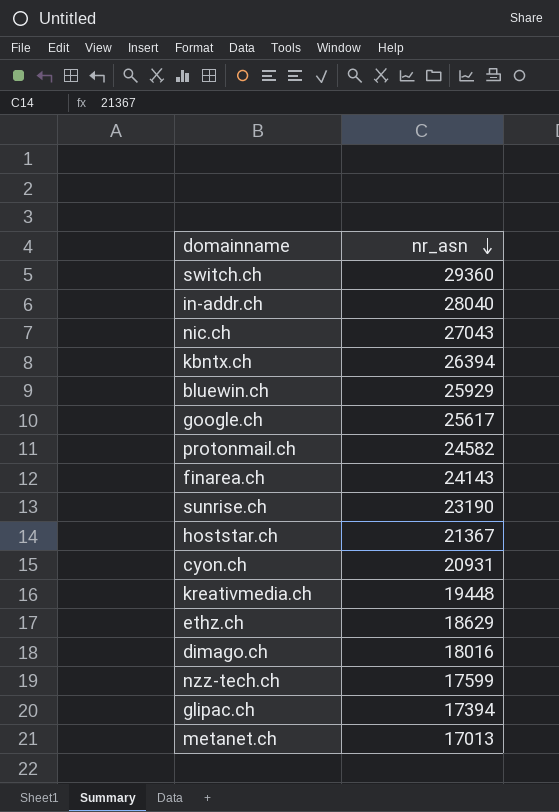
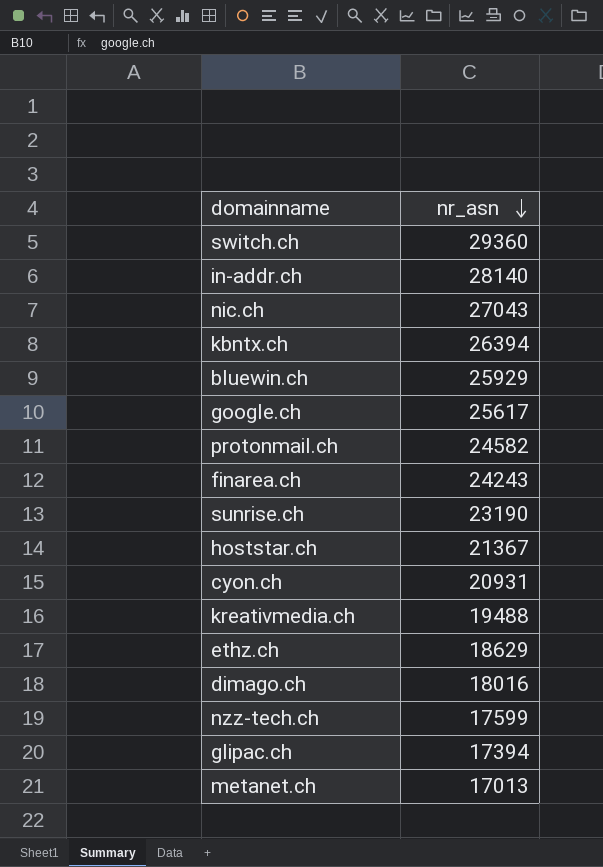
in-addr.ch | nr_asn: 28040 -> 28140
finarea.ch | nr_asn: 24143 -> 24243
kreativmedia.ch | nr_asn: 19448 -> 19488

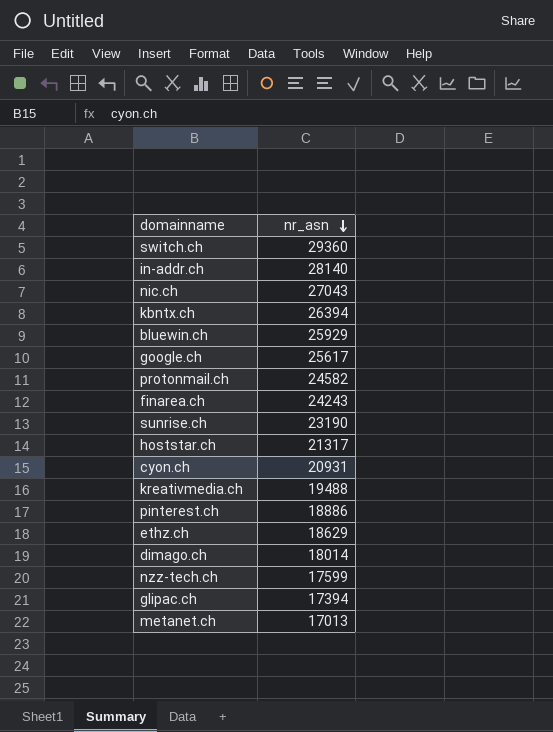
hoststar.ch | nr_asn: 21367 -> 21317
row pinterest.ch: none -> 18886
dimago.ch | nr_asn: 18016 -> 18014

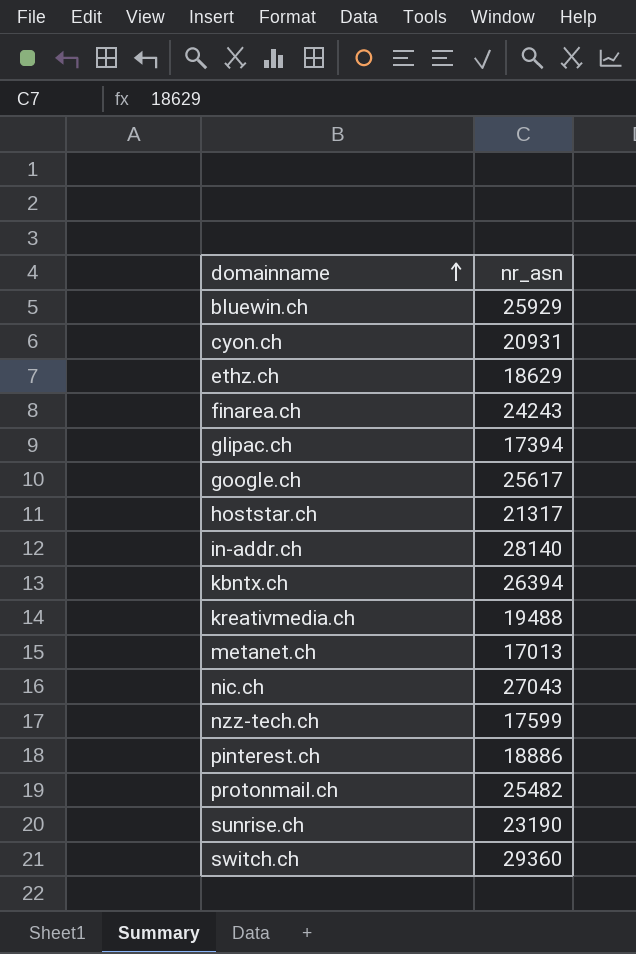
row order: nr_asn descending -> domainname ascending
row dimago.ch: 18014 -> none
protonmail.ch | nr_asn: 24582 -> 25482

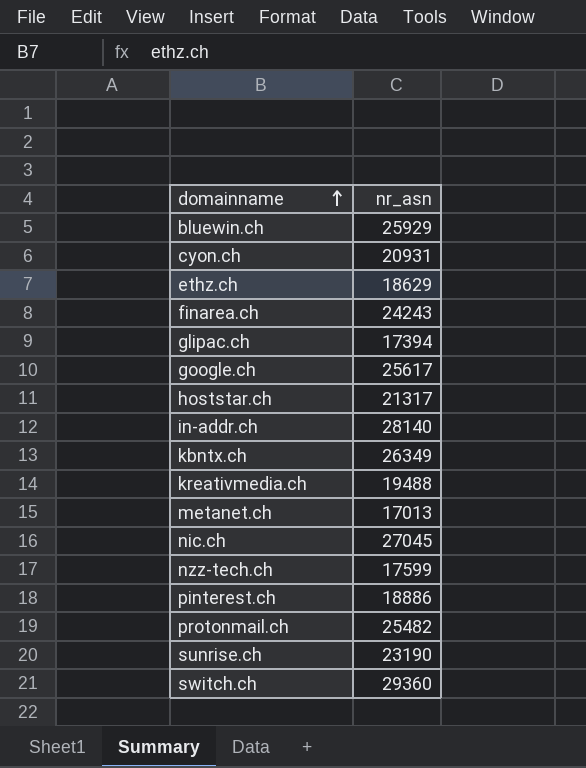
kbntx.ch | nr_asn: 26394 -> 26349
nic.ch | nr_asn: 27043 -> 27045

